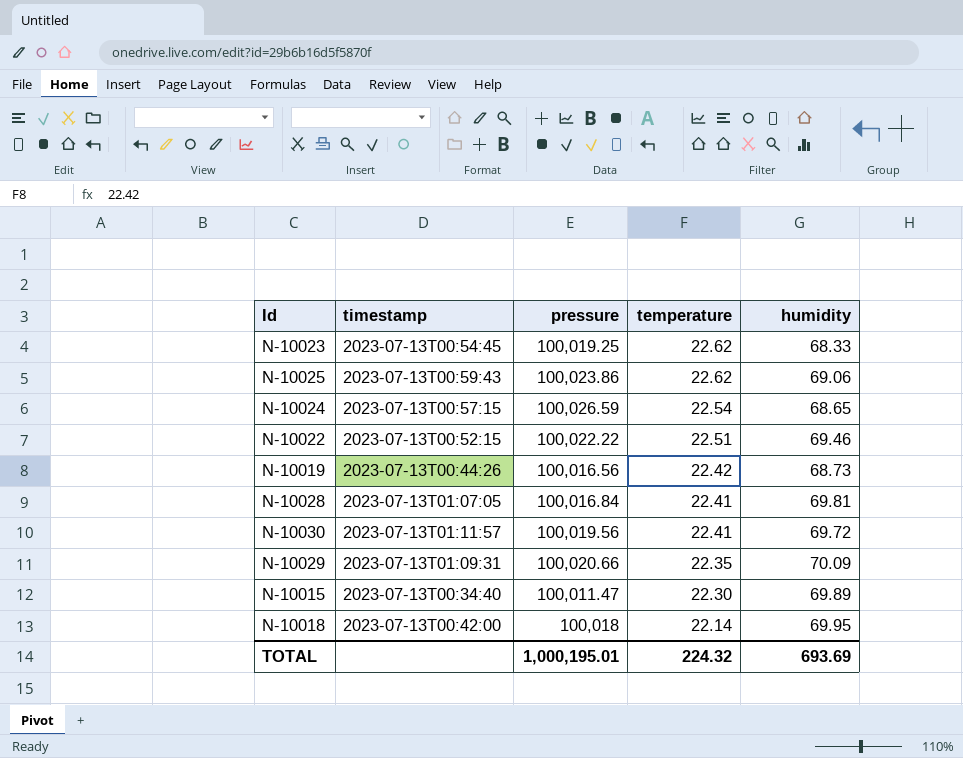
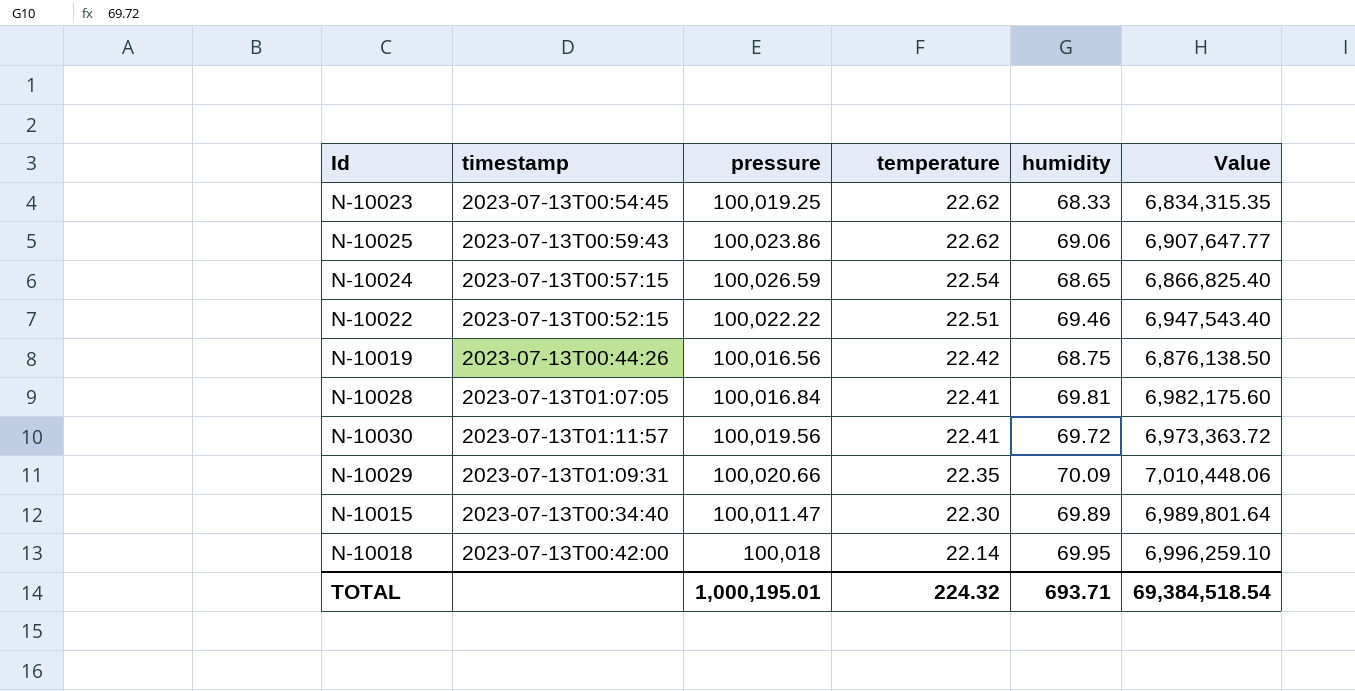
column Value | formula: none -> [pressure] * [humidity]
N-10019 | humidity: 68.73 -> 68.75
TOTAL | humidity: 693.69 -> 693.71

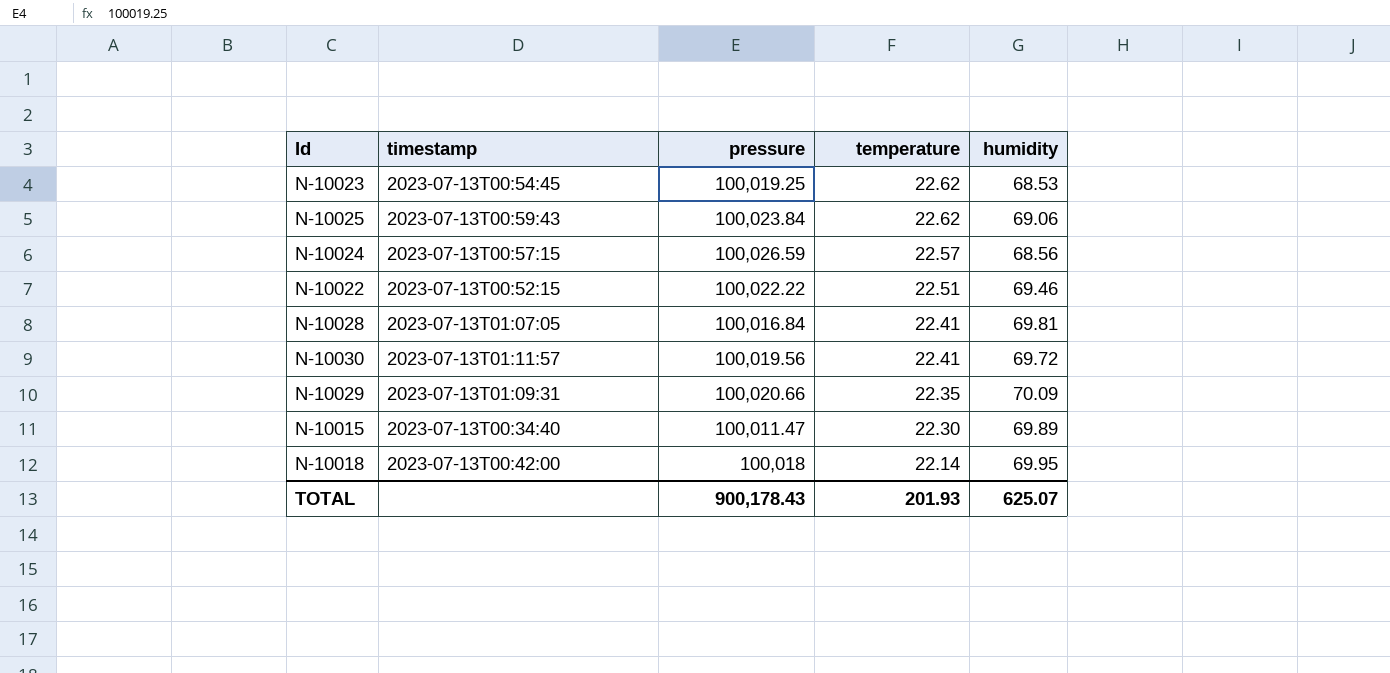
column Value | formula: [pressure] * [humidity] -> none
row N-10019: 2023-07-13T00:44:26 | 100,016.56 | 22.42 | 68.75 | 6,876,138.50 -> none
N-10023 | humidity: 68.33 -> 68.53
N-10025 | pressure: 100,023.86 -> 100,023.84
N-10024 | temperature: 22.54 -> 22.57
N-10024 | humidity: 68.65 -> 68.56
TOTAL | pressure: 1,000,195.01 -> 900,178.43
TOTAL | temperature: 224.32 -> 201.93
TOTAL | humidity: 693.71 -> 625.07

